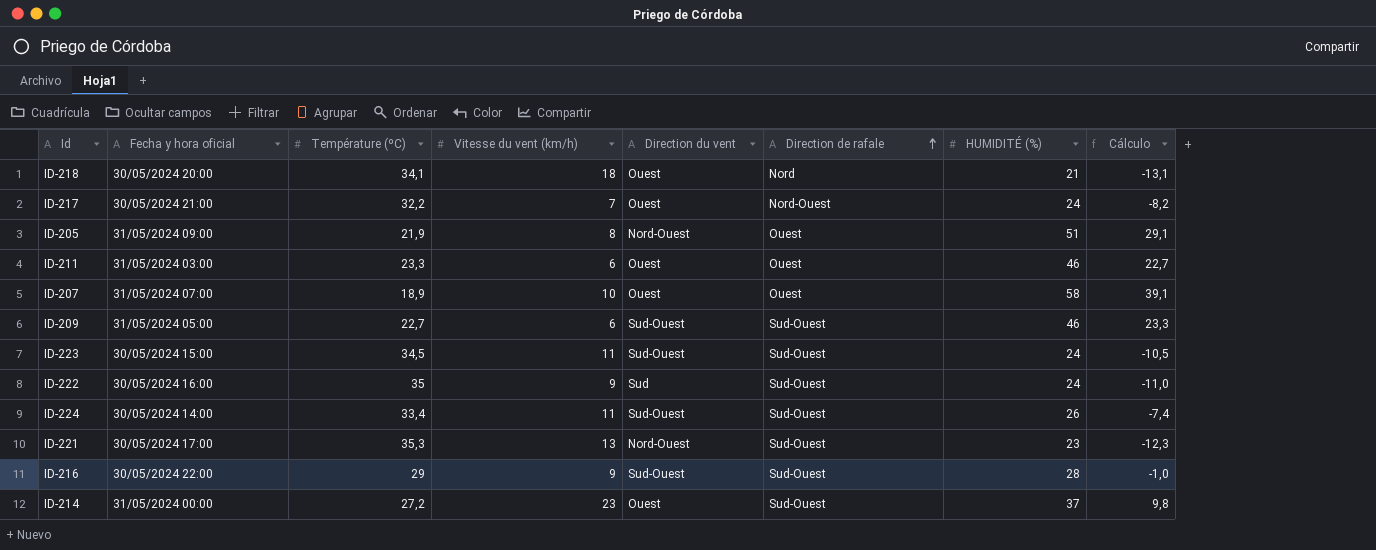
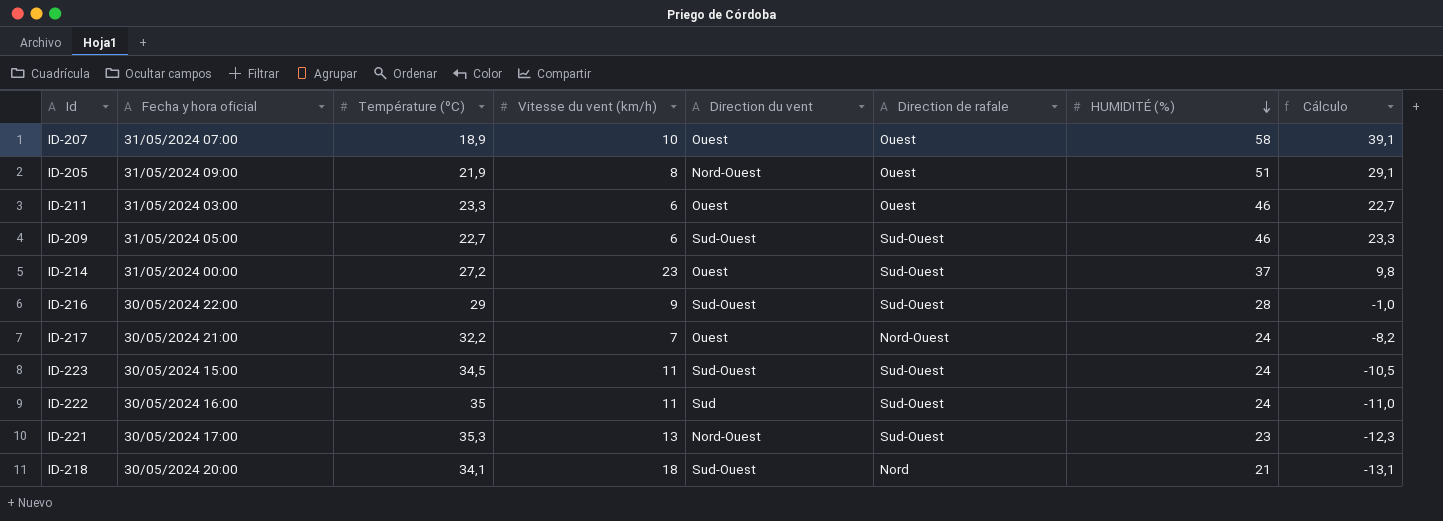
row order: Direction de rafale ascending -> HUMIDITÉ (%) descending
row ID-224: 30/05/2024 14:00 | 33,4 | 11 | Sud-Ouest | Sud-Ouest | 26 | -7,4 -> none
ID-222 | Vitesse du vent (km/h): 9 -> 11
ID-218 | Direction du vent: Ouest -> Sud-Ouest

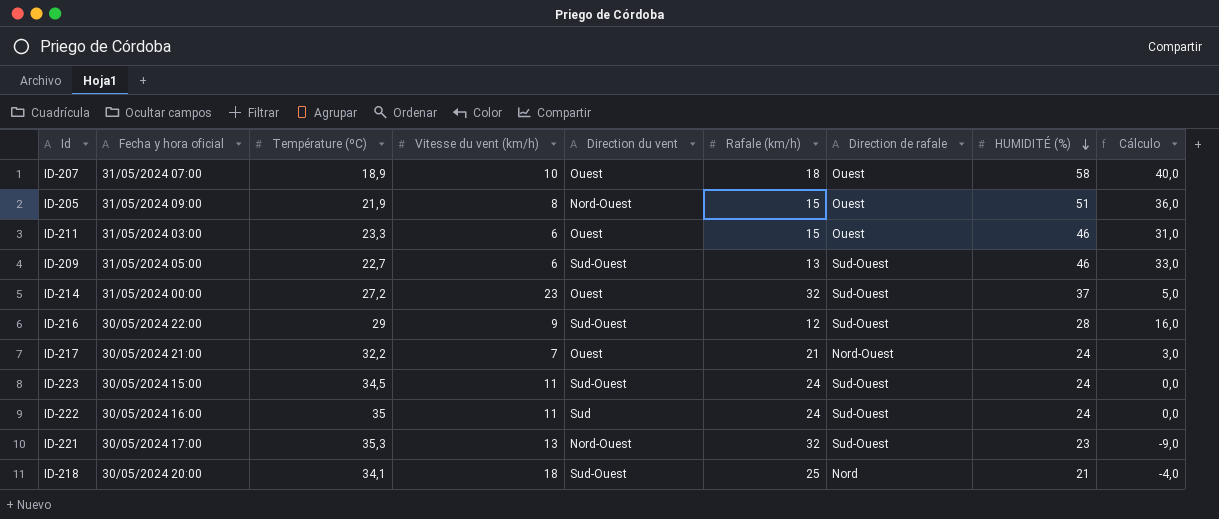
column Rafale (km/h) | position: none -> 6
column Cálculo | formula: [HUMIDITÉ (%)] - [Température (ºC)] -> [HUMIDITÉ (%)] - [Rafale (km/h)]

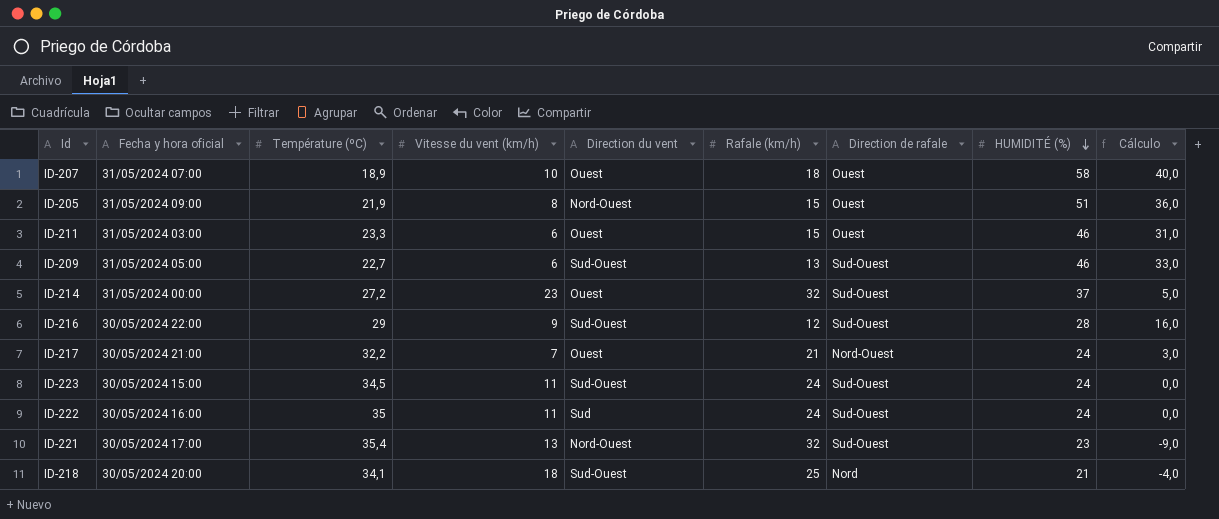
ID-221 | Température (ºC): 35,3 -> 35,4

